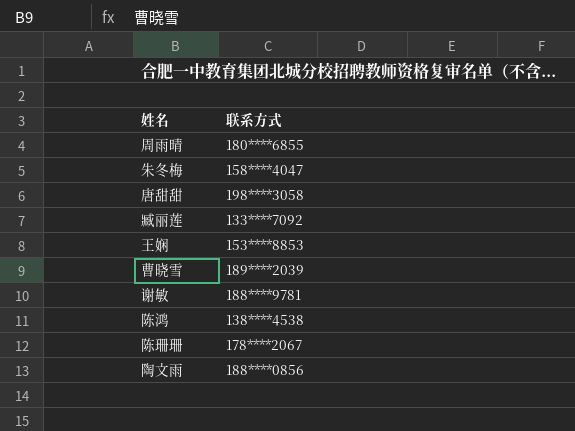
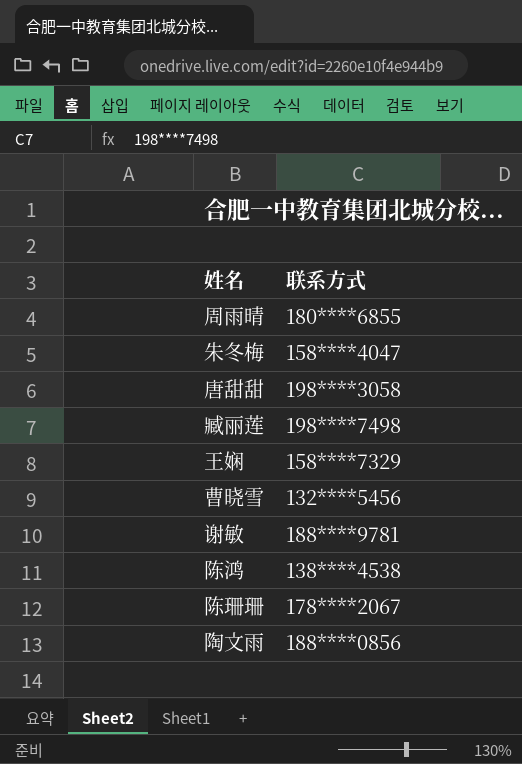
臧丽莲 | 联系方式: 133****7092 -> 198****7498
王娴 | 联系方式: 153****8853 -> 158****7329
曹晓雪 | 联系方式: 189****2039 -> 132****5456

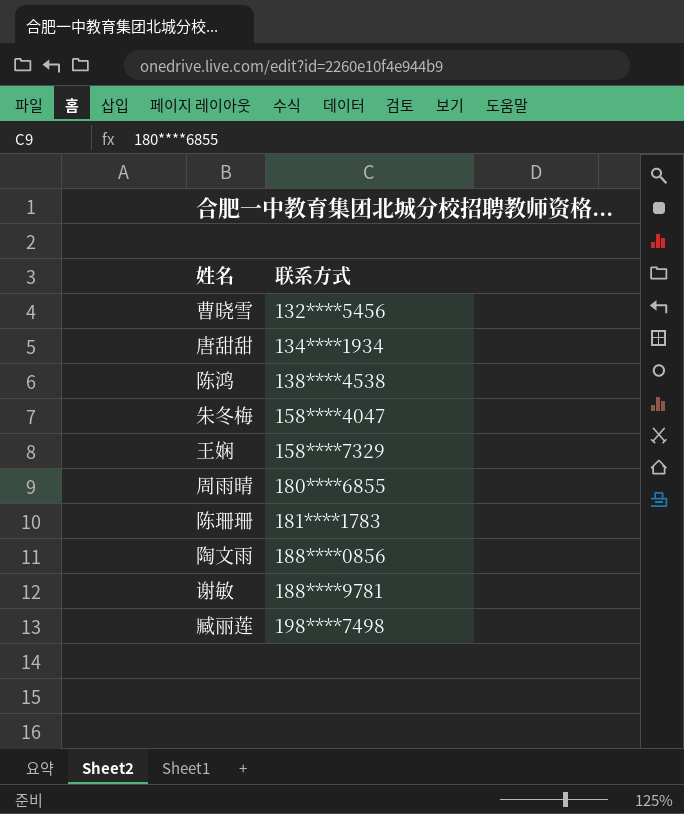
row order: none -> 联系方式 ascending
唐甜甜 | 联系方式: 198****3058 -> 134****1934
陈珊珊 | 联系方式: 178****2067 -> 181****1783

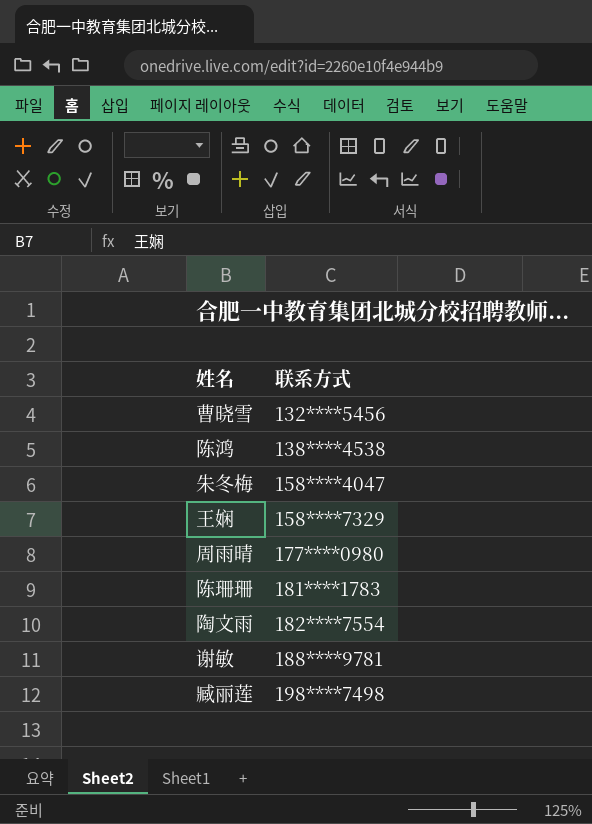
row 唐甜甜: 134****1934 -> none
周雨晴 | 联系方式: 180****6855 -> 177****0980
陶文雨 | 联系方式: 188****0856 -> 182****7554

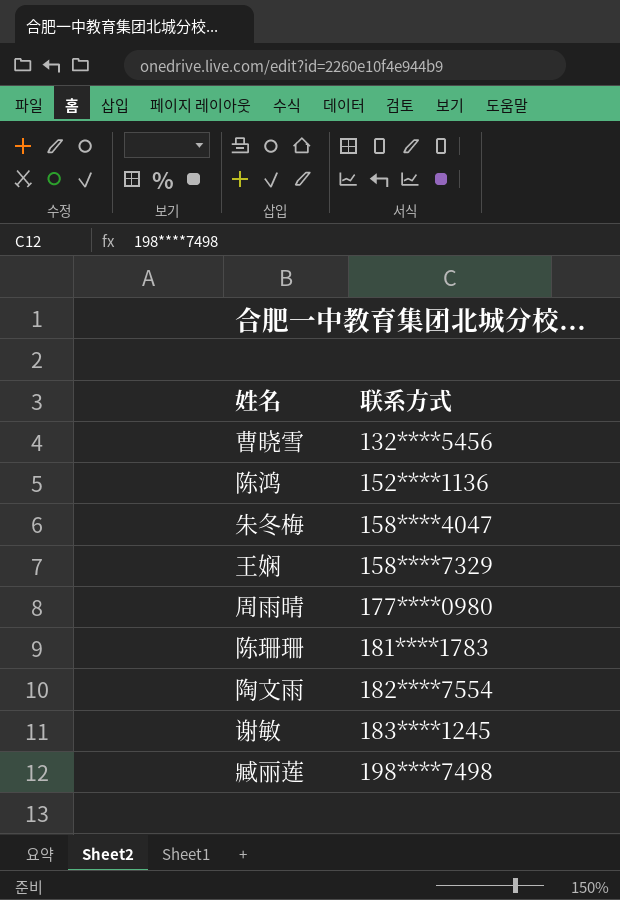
陈鸿 | 联系方式: 138****4538 -> 152****1136
谢敏 | 联系方式: 188****9781 -> 183****1245

